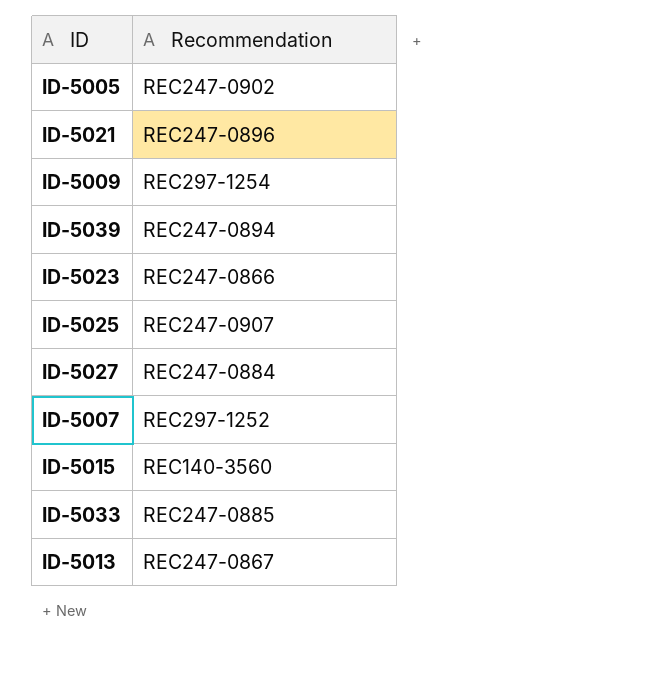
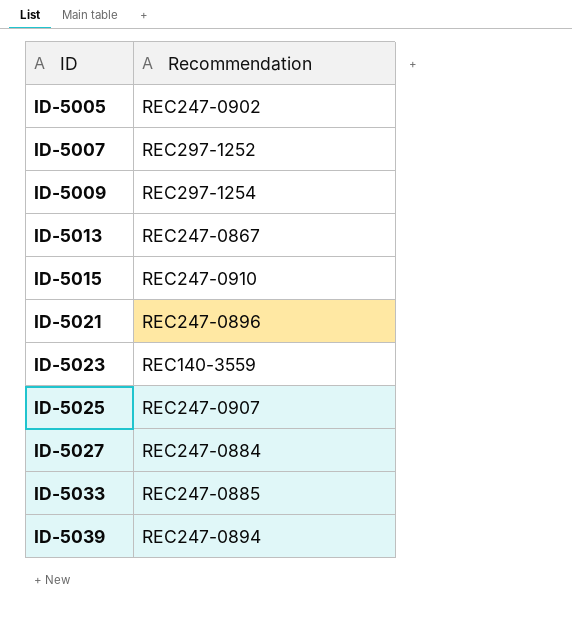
row order: none -> ID ascending
ID-5015 | Recommendation: REC140-3560 -> REC247-0910
ID-5023 | Recommendation: REC247-0866 -> REC140-3559

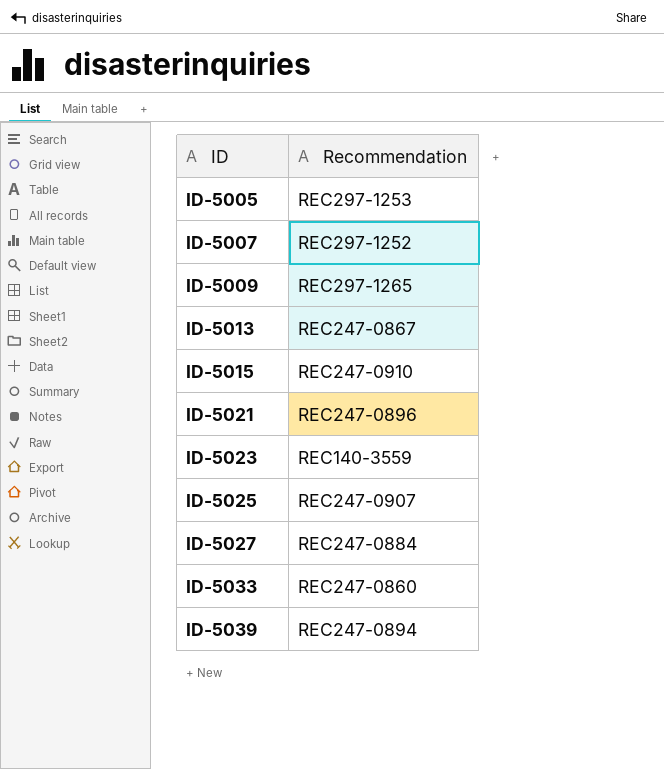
ID-5005 | Recommendation: REC247-0902 -> REC297-1253
ID-5009 | Recommendation: REC297-1254 -> REC297-1265
ID-5033 | Recommendation: REC247-0885 -> REC247-0860

